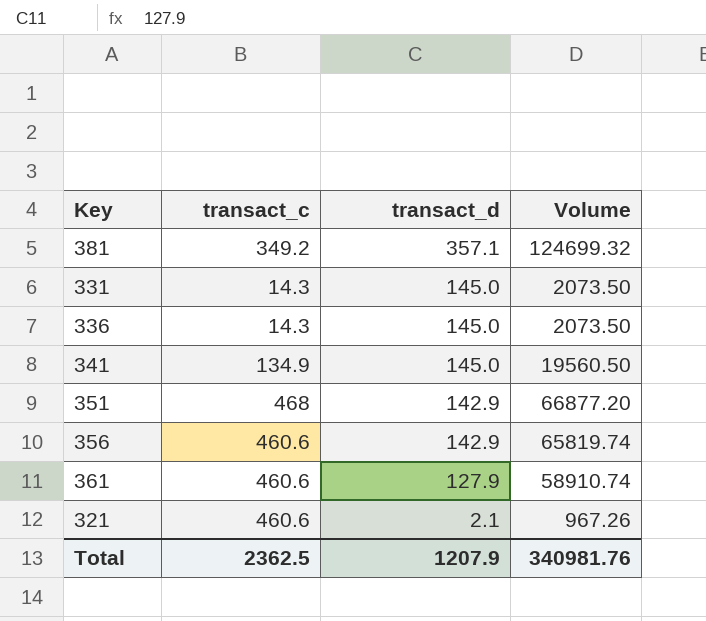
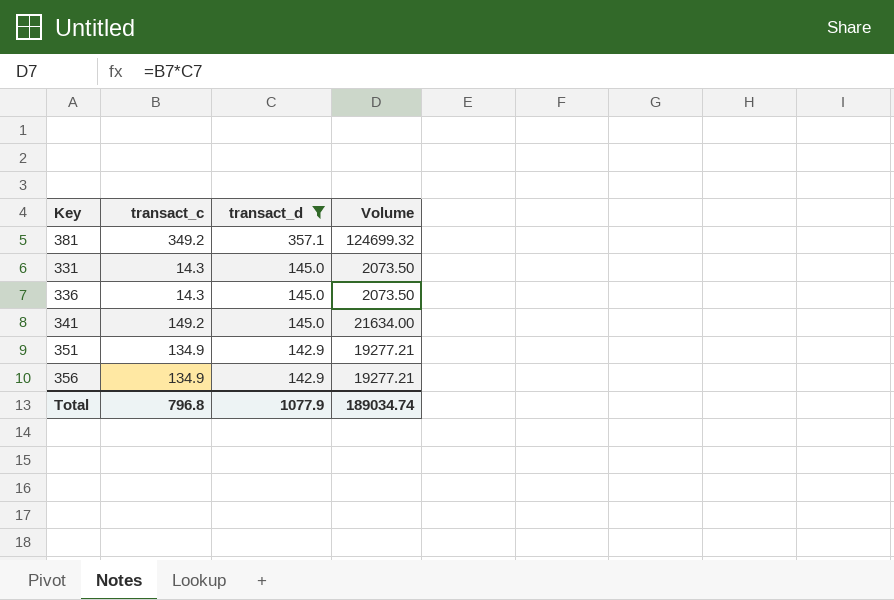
filter: none -> transact_d >= 142.9
341 | transact_c: 134.9 -> 149.2
341 | Volume: 19560.50 -> 21634.00
351 | transact_c: 468 -> 134.9
351 | Volume: 66877.20 -> 19277.21
356 | transact_c: 460.6 -> 134.9
356 | Volume: 65819.74 -> 19277.21
Total | transact_c: 2362.5 -> 796.8
Total | transact_d: 1207.9 -> 1077.9
Total | Volume: 340981.76 -> 189034.74

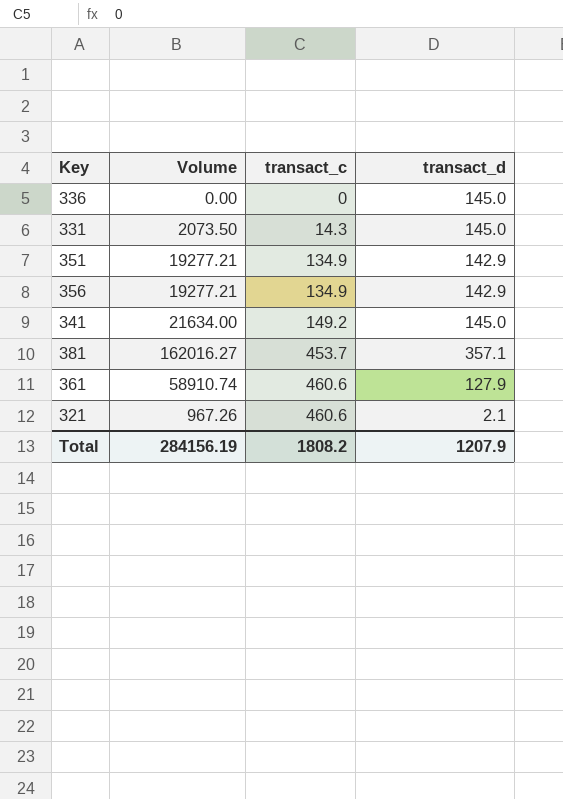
filter: transact_d >= 142.9 -> none
row order: transact_d descending -> transact_c ascending
column Volume | position: 4 -> 2
336 | Volume: 2073.50 -> 0.00
336 | transact_c: 14.3 -> 0
381 | Volume: 124699.32 -> 162016.27
381 | transact_c: 349.2 -> 453.7
Total | Volume: 189034.74 -> 284156.19
Total | transact_c: 796.8 -> 1808.2
Total | transact_d: 1077.9 -> 1207.9

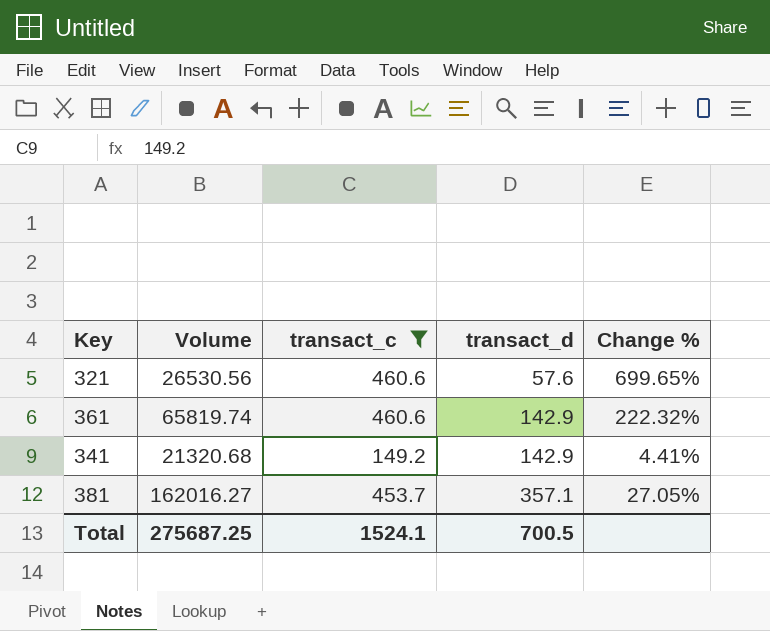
filter: none -> transact_c >= 149.2
row order: transact_c ascending -> transact_d ascending
column Change % | formula: none -> ([transact_c] - [transact_d]) / [transact_d]
321 | Volume: 967.26 -> 26530.56
321 | transact_d: 2.1 -> 57.6
361 | Volume: 58910.74 -> 65819.74
361 | transact_d: 127.9 -> 142.9
341 | Volume: 21634.00 -> 21320.68
341 | transact_d: 145.0 -> 142.9
Total | Volume: 284156.19 -> 275687.25
Total | transact_c: 1808.2 -> 1524.1
Total | transact_d: 1207.9 -> 700.5

